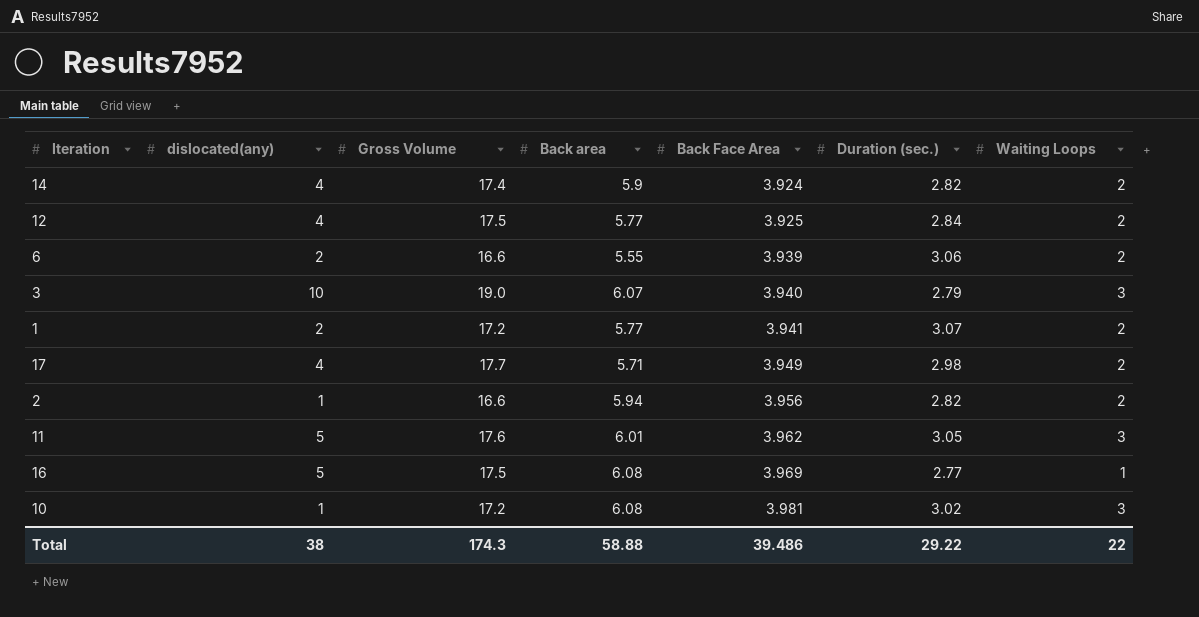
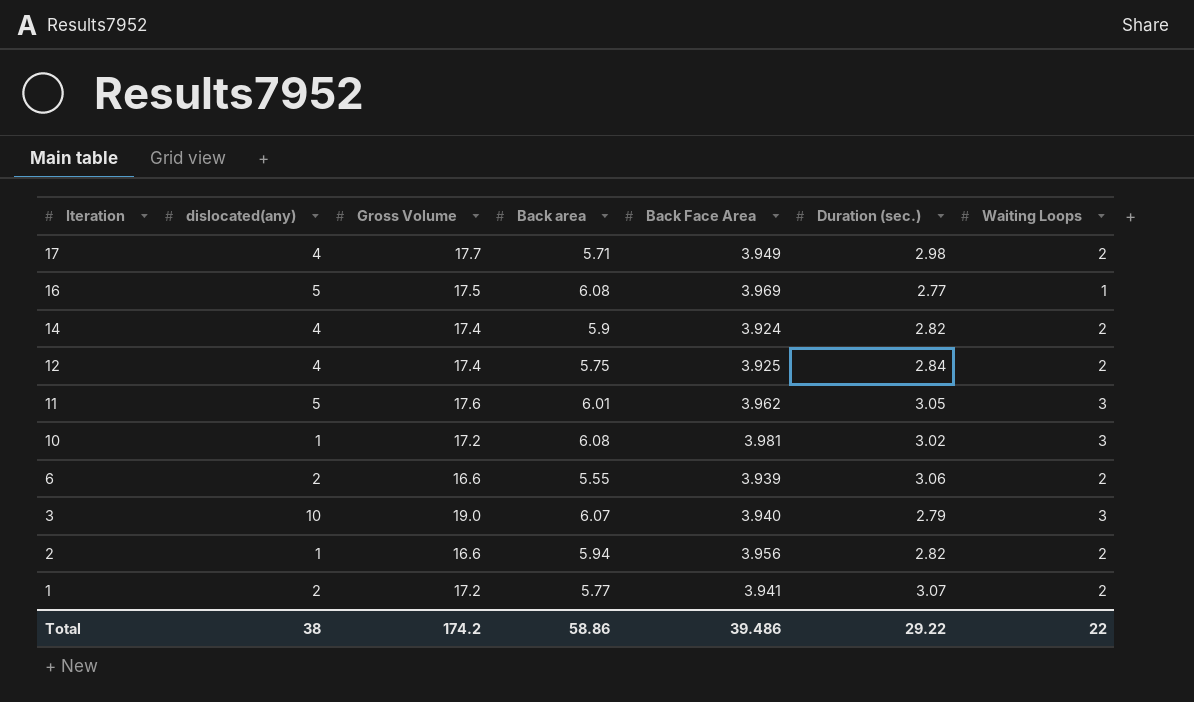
row order: Back Face Area ascending -> Iteration descending
12 | Gross Volume: 17.5 -> 17.4
12 | Back area: 5.77 -> 5.75
Total | Gross Volume: 174.3 -> 174.2
Total | Back area: 58.88 -> 58.86

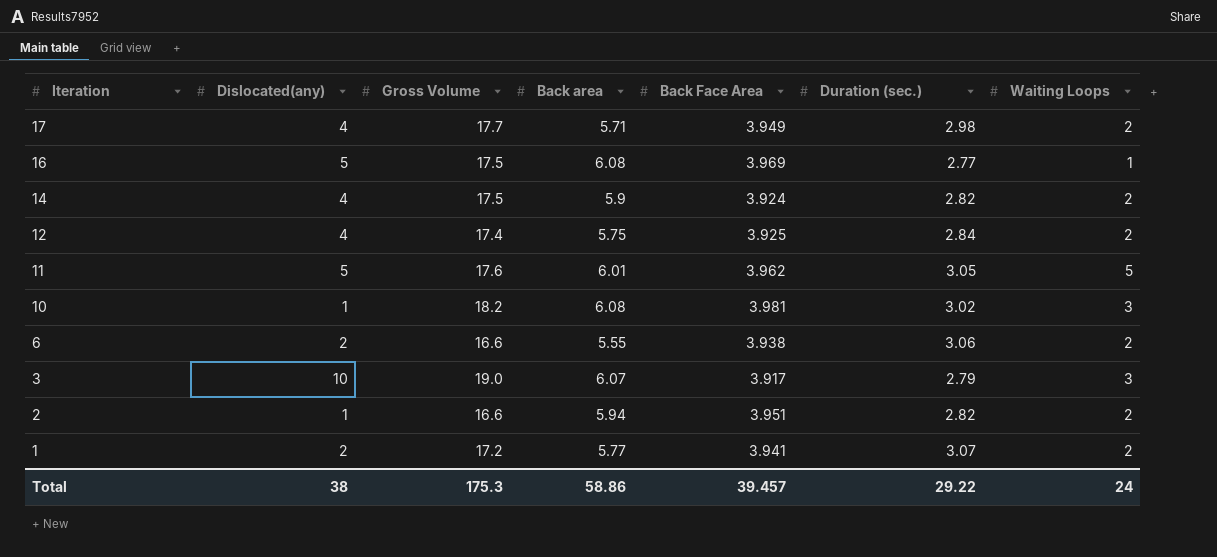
column name: dislocated(any) -> Dislocated(any)
14 | Gross Volume: 17.4 -> 17.5
11 | Waiting Loops: 3 -> 5
10 | Gross Volume: 17.2 -> 18.2
6 | Back Face Area: 3.939 -> 3.938
3 | Back Face Area: 3.940 -> 3.917
2 | Back Face Area: 3.956 -> 3.951
Total | Gross Volume: 174.2 -> 175.3
Total | Back Face Area: 39.486 -> 39.457
Total | Waiting Loops: 22 -> 24

